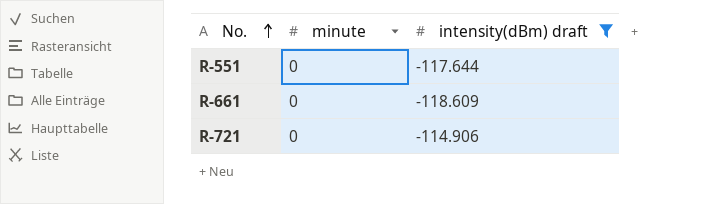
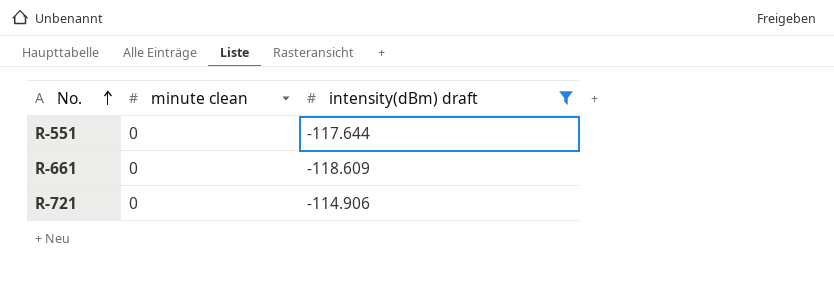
column name: minute -> minute clean

